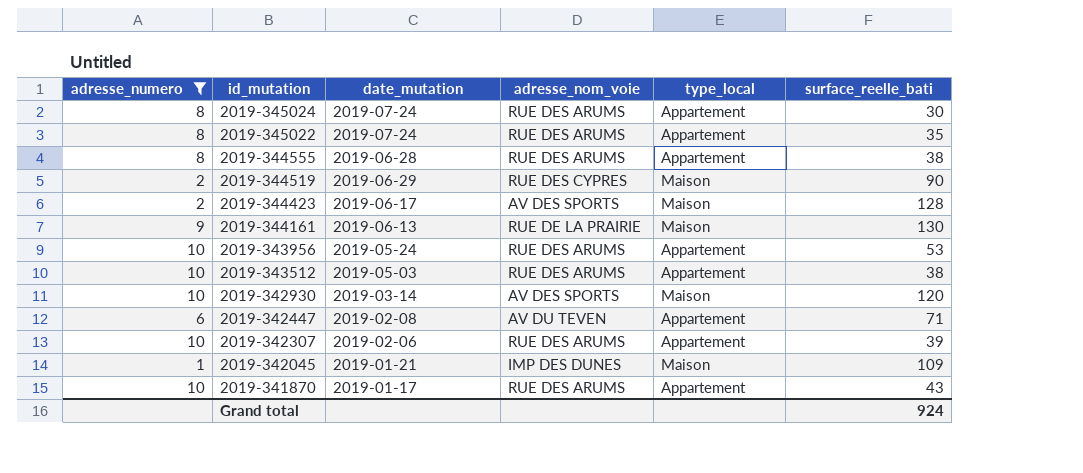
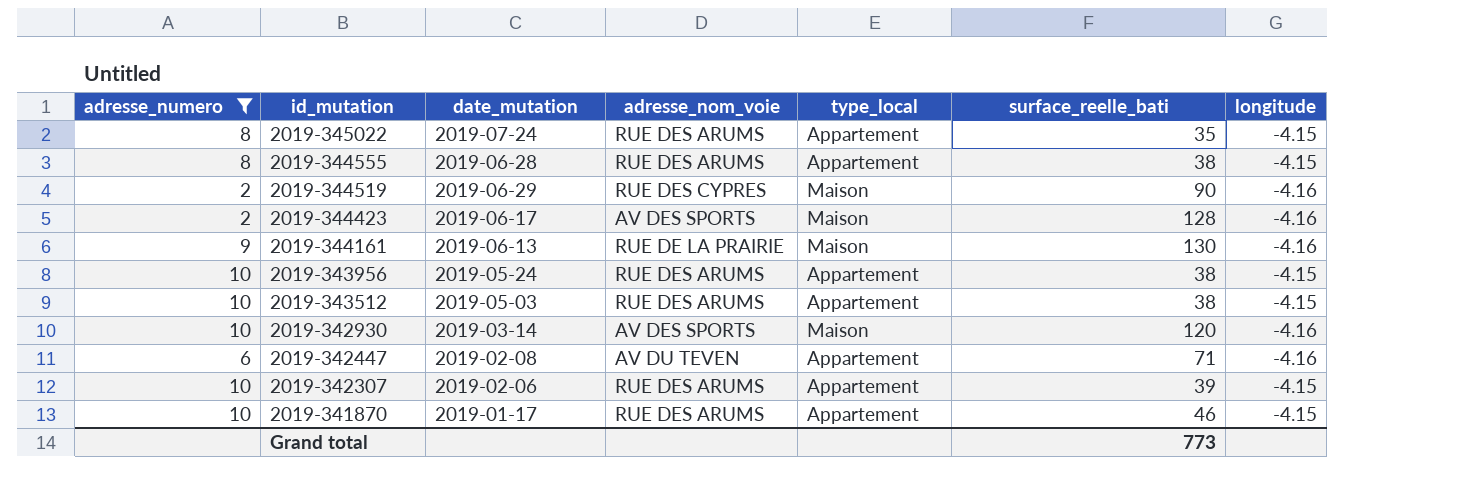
column longitude | position: none -> 7
row 2019-345024: 8 | 2019-07-24 | RUE DES ARUMS | Appartement | 30 -> none
row 2019-342045: 1 | 2019-01-21 | IMP DES DUNES | Maison | 109 -> none
2019-343956 | surface_reelle_bati: 53 -> 38
2019-341870 | surface_reelle_bati: 43 -> 46
Grand total | surface_reelle_bati: 924 -> 773

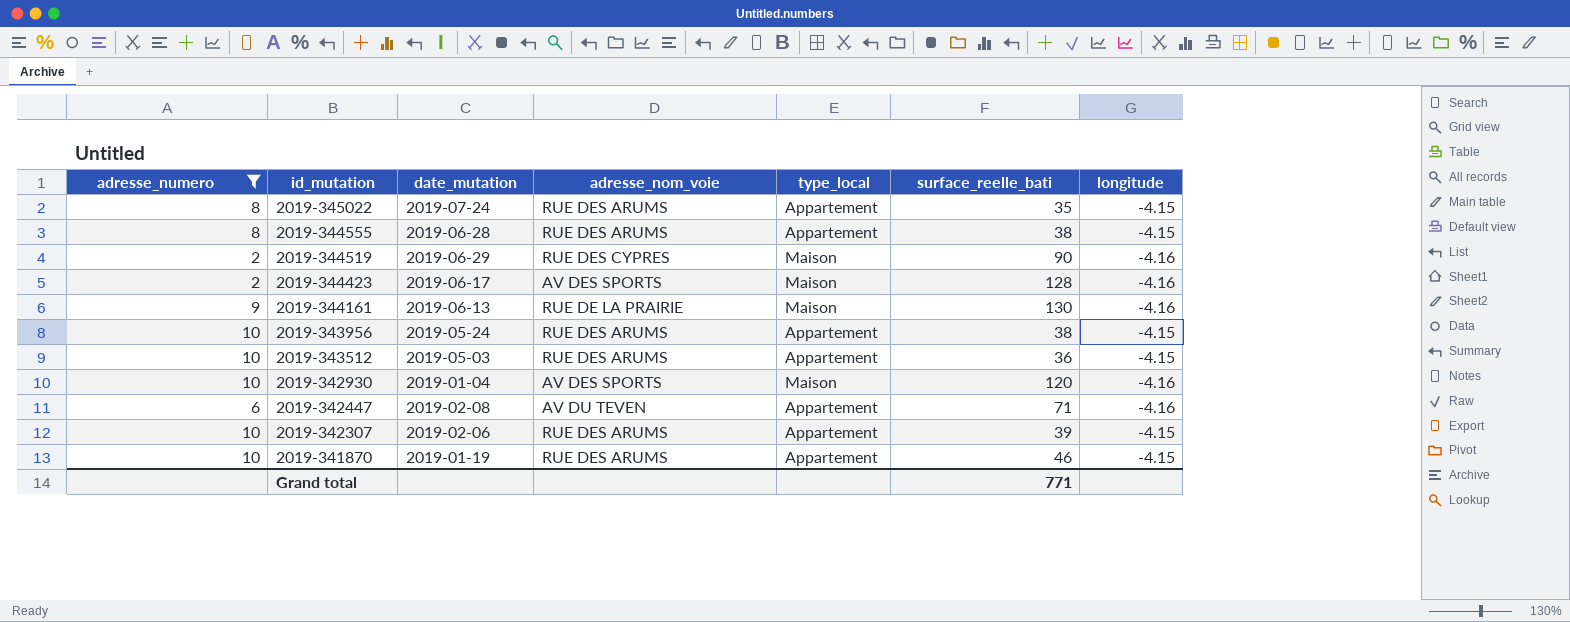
2019-343512 | surface_reelle_bati: 38 -> 36
2019-342930 | date_mutation: 2019-03-14 -> 2019-01-04
2019-341870 | date_mutation: 2019-01-17 -> 2019-01-19
Grand total | surface_reelle_bati: 773 -> 771

